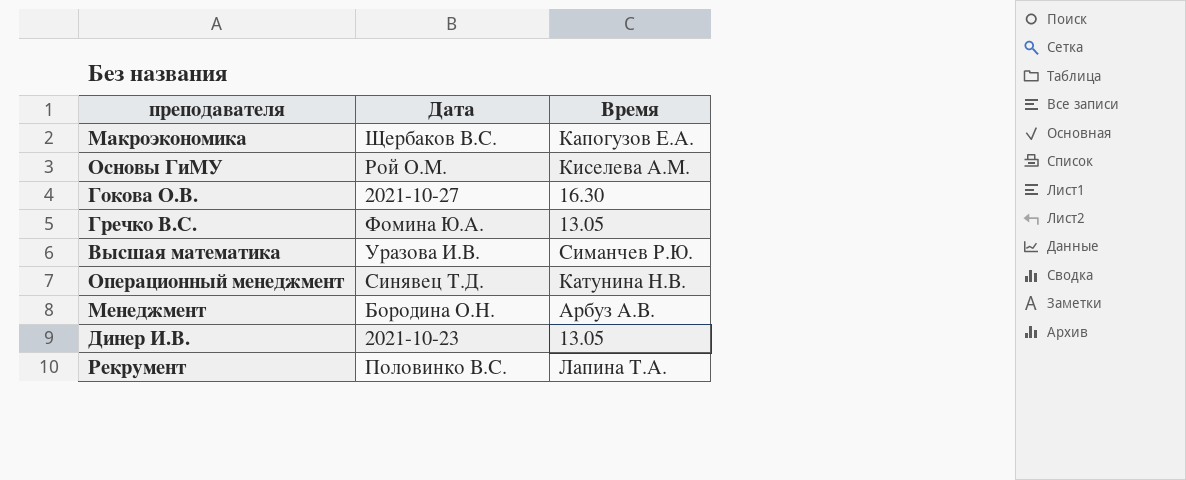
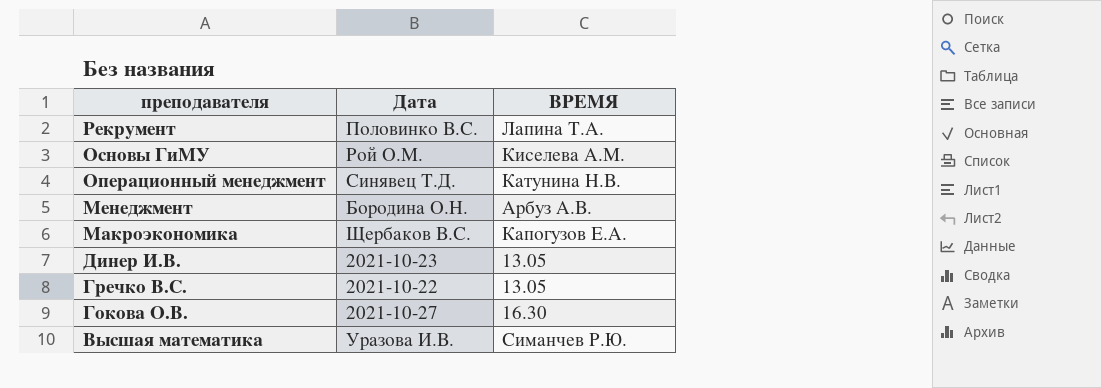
row order: none -> преподавателя descending
column name: Время -> ВРЕМЯ
Гречко В.С. | Дата: Фомина Ю.А. -> 2021-10-22

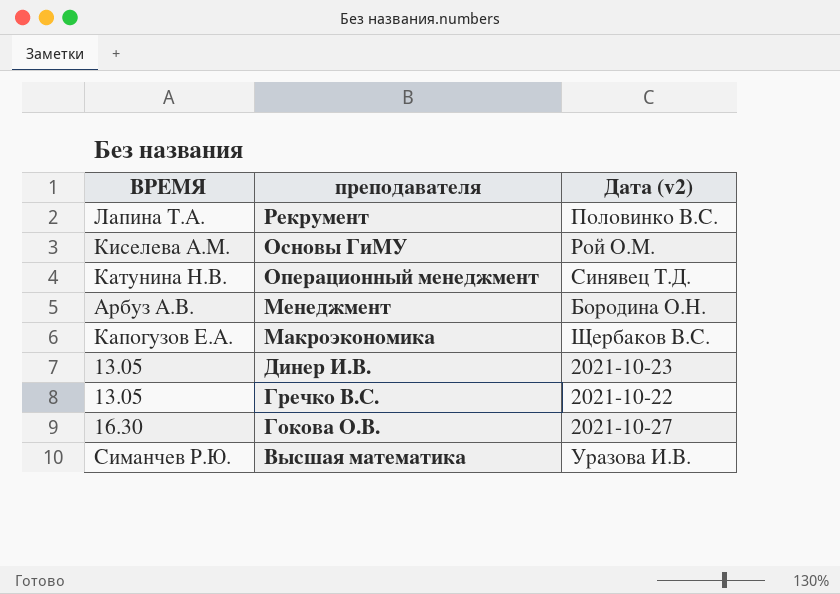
column ВРЕМЯ | position: 3 -> 1
column name: Дата -> Дата (v2)

